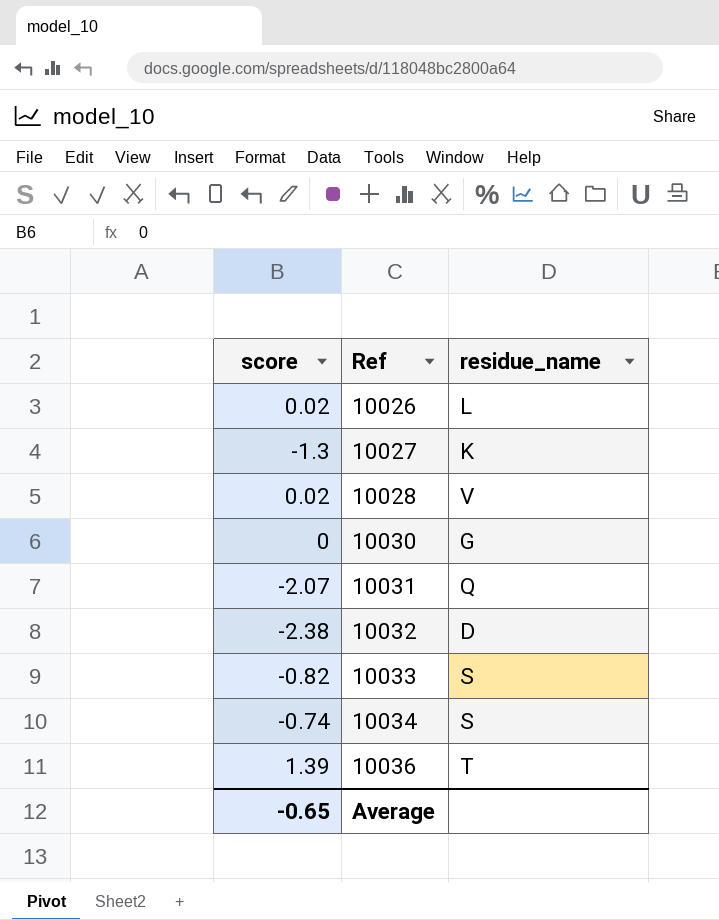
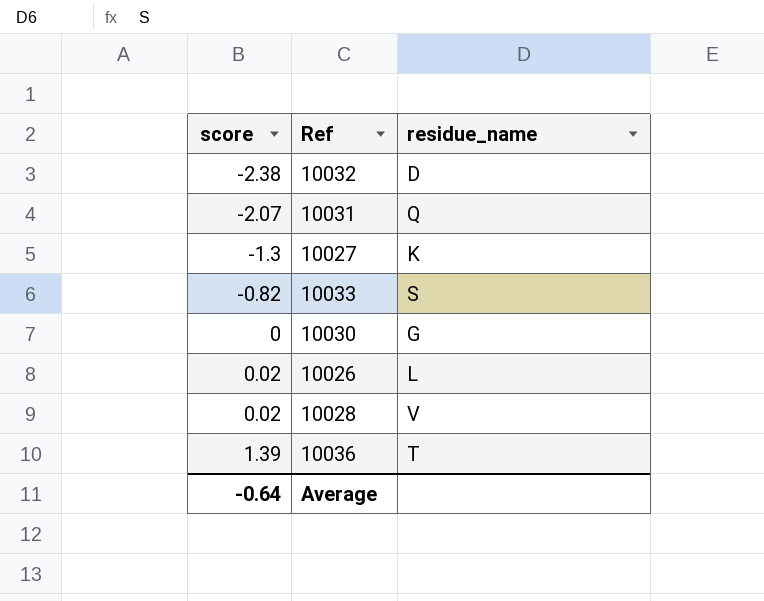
row order: Ref ascending -> score ascending
row 10034: -0.74 | S -> none
Average | score: -0.65 -> -0.64

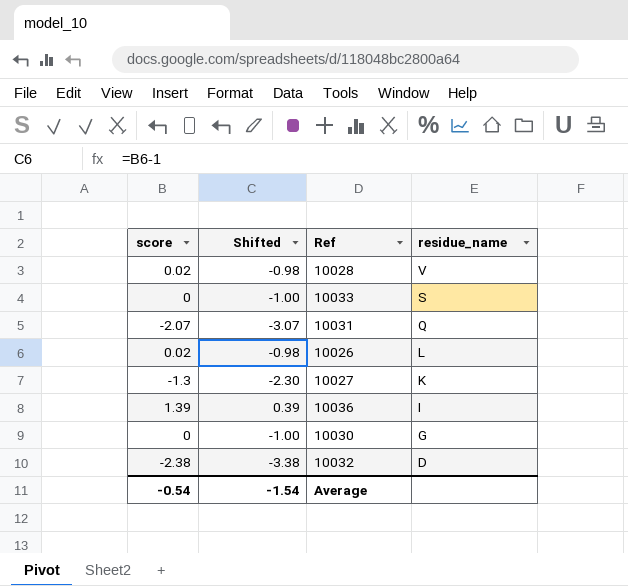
row order: score ascending -> residue_name descending
column Shifted | formula: none -> [score] - 1
10033 | score: -0.82 -> 0
10036 | residue_name: T -> I
Average | score: -0.64 -> -0.54

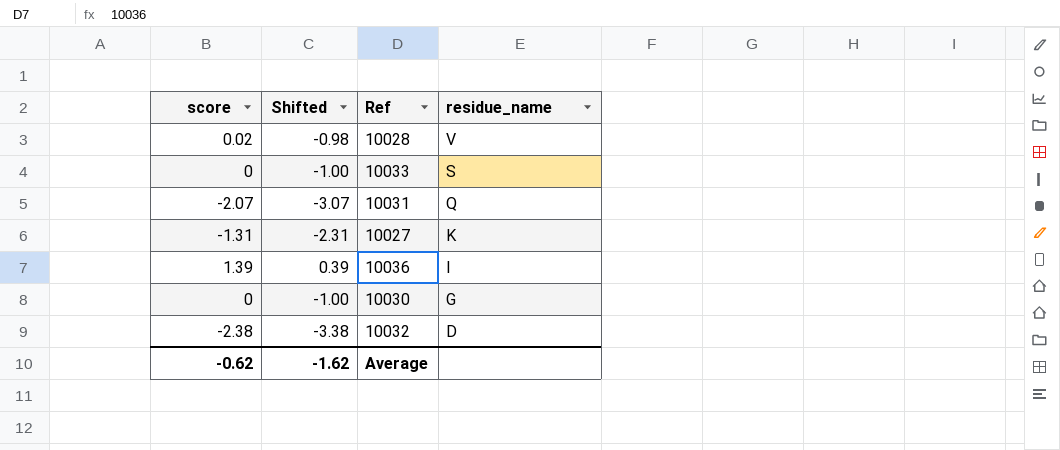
row 10026: 0.02 | -0.98 | L -> none
10027 | score: -1.3 -> -1.31
10027 | Shifted: -2.30 -> -2.31
Average | score: -0.54 -> -0.62
Average | Shifted: -1.54 -> -1.62

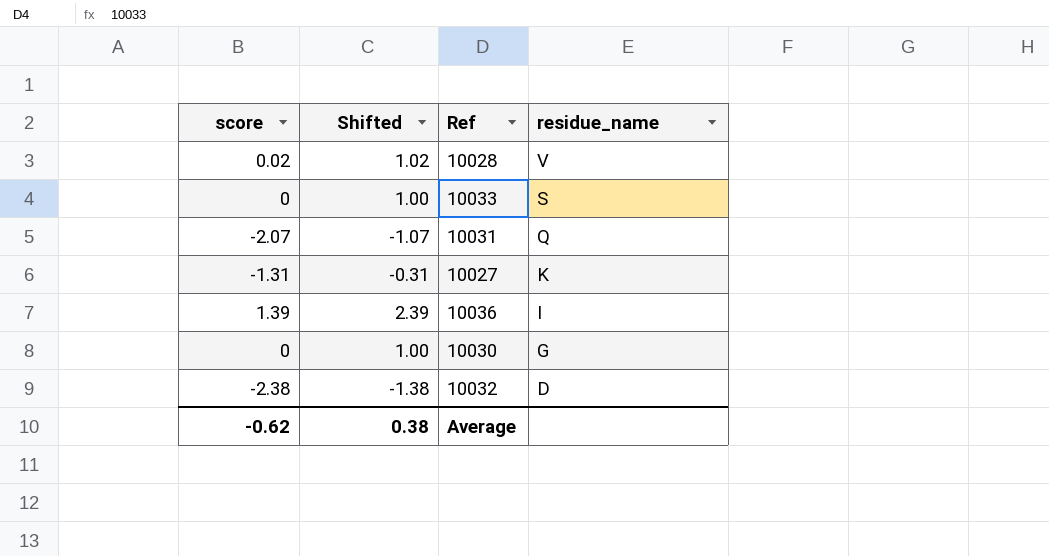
column Shifted | formula: [score] - 1 -> [score] + 1
Average | Shifted: -1.62 -> 0.38

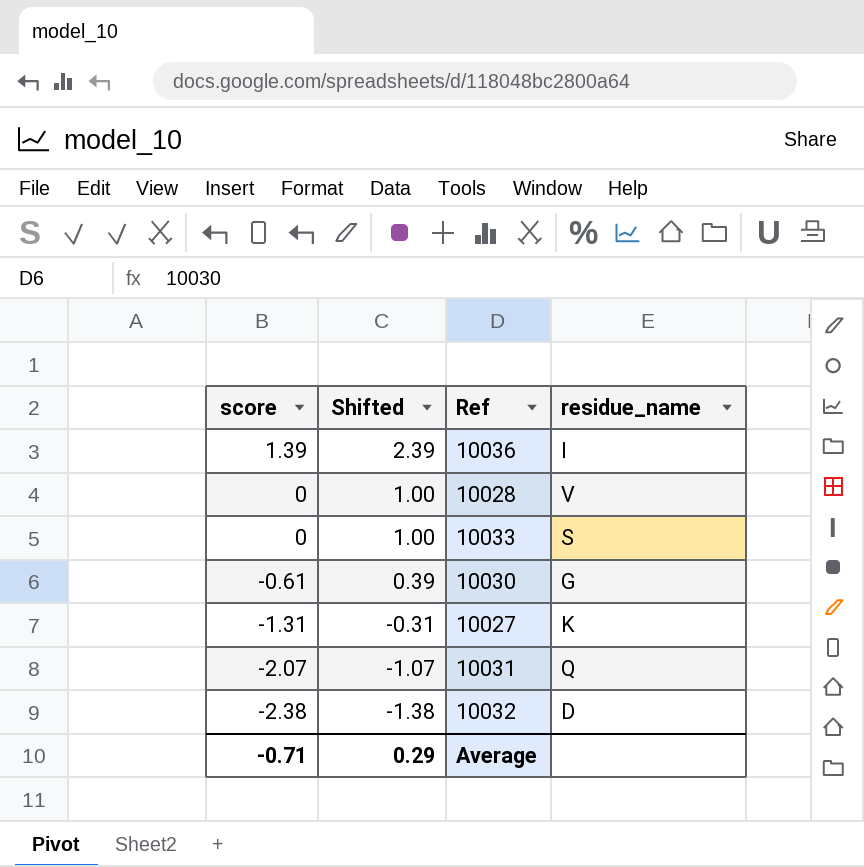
row order: residue_name descending -> score descending
10028 | score: 0.02 -> 0
10028 | Shifted: 1.02 -> 1.00
10030 | score: 0 -> -0.61
10030 | Shifted: 1.00 -> 0.39
Average | score: -0.62 -> -0.71
Average | Shifted: 0.38 -> 0.29

